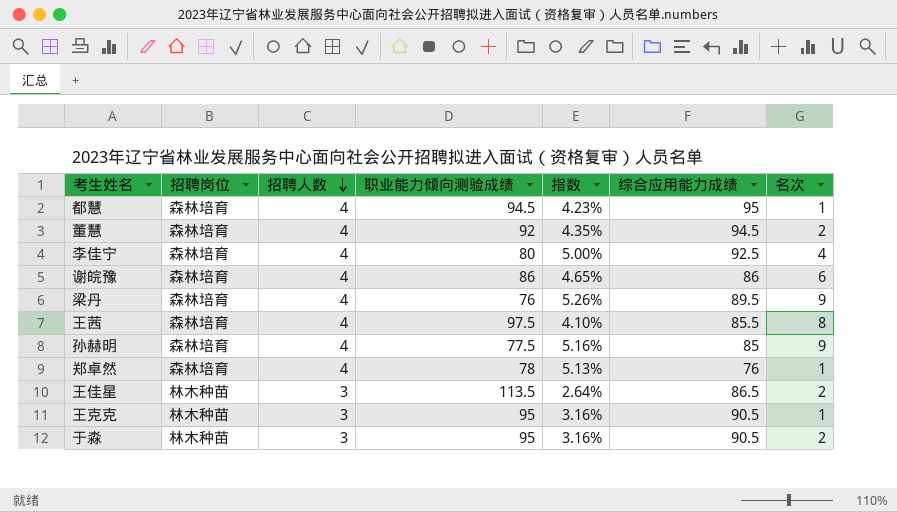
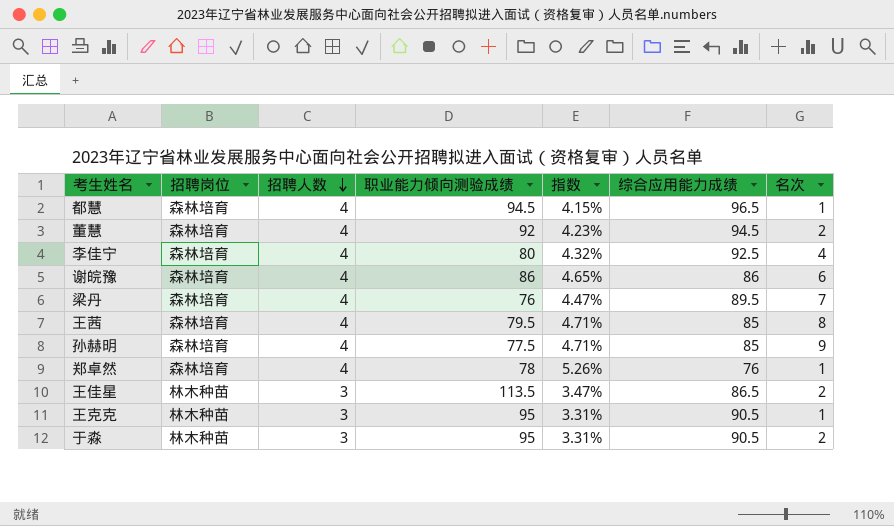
column 指数 | formula: [招聘人数] / [职业能力倾向测验成绩] -> [招聘人数] / [综合应用能力成绩]
都慧 | 综合应用能力成绩: 95 -> 96.5
梁丹 | 名次: 9 -> 7
王茜 | 职业能力倾向测验成绩: 97.5 -> 79.5
王茜 | 综合应用能力成绩: 85.5 -> 85

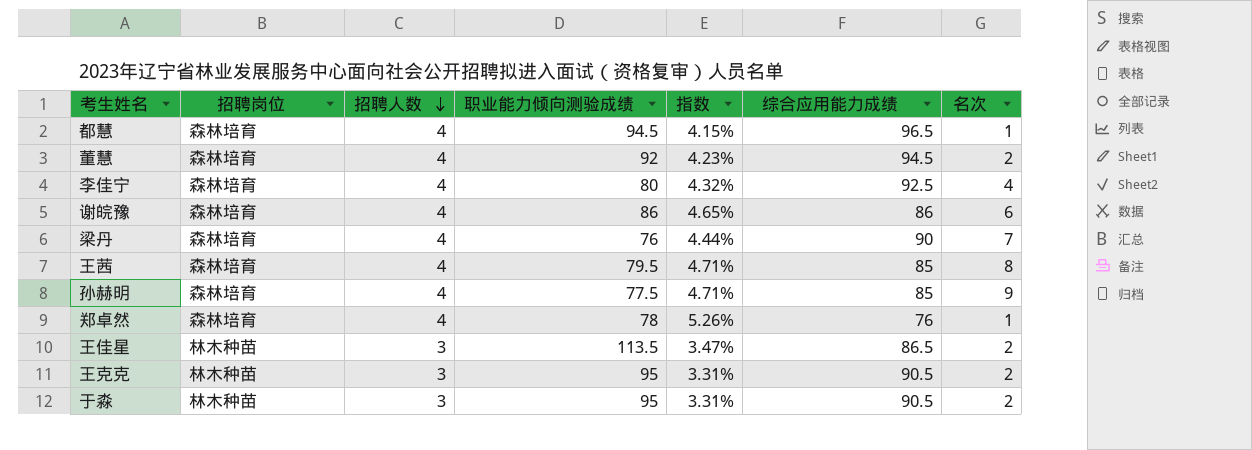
梁丹 | 指数: 4.47% -> 4.44%
梁丹 | 综合应用能力成绩: 89.5 -> 90
王克克 | 名次: 1 -> 2

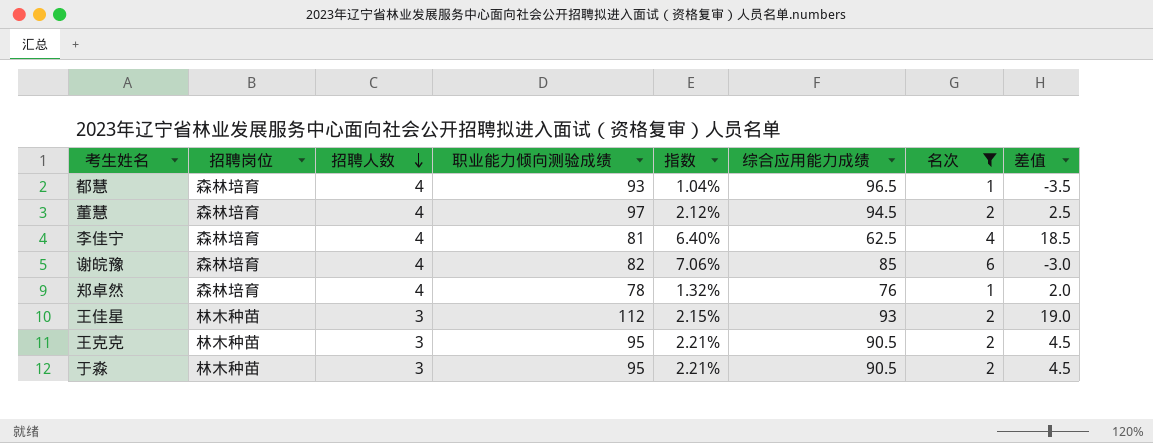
filter: none -> 名次 <= 6
column 指数 | formula: [招聘人数] / [综合应用能力成绩] -> [名次] / [综合应用能力成绩]
column 差值 | formula: none -> [职业能力倾向测验成绩] - [综合应用能力成绩]
都慧 | 职业能力倾向测验成绩: 94.5 -> 93
董慧 | 职业能力倾向测验成绩: 92 -> 97
李佳宁 | 职业能力倾向测验成绩: 80 -> 81
李佳宁 | 综合应用能力成绩: 92.5 -> 62.5
谢皖豫 | 职业能力倾向测验成绩: 86 -> 82
谢皖豫 | 综合应用能力成绩: 86 -> 85
王佳星 | 职业能力倾向测验成绩: 113.5 -> 112
王佳星 | 综合应用能力成绩: 86.5 -> 93

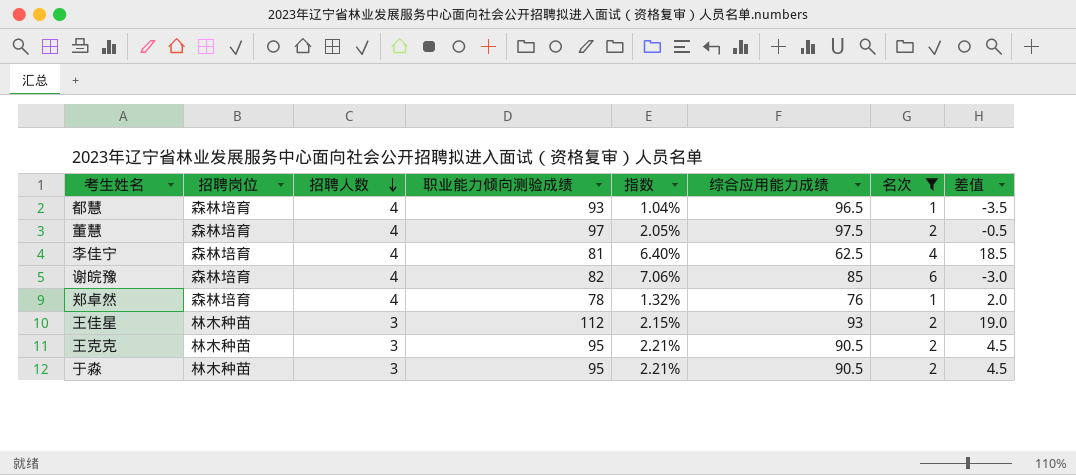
董慧 | 指数: 2.12% -> 2.05%
董慧 | 综合应用能力成绩: 94.5 -> 97.5
董慧 | 差值: 2.5 -> -0.5

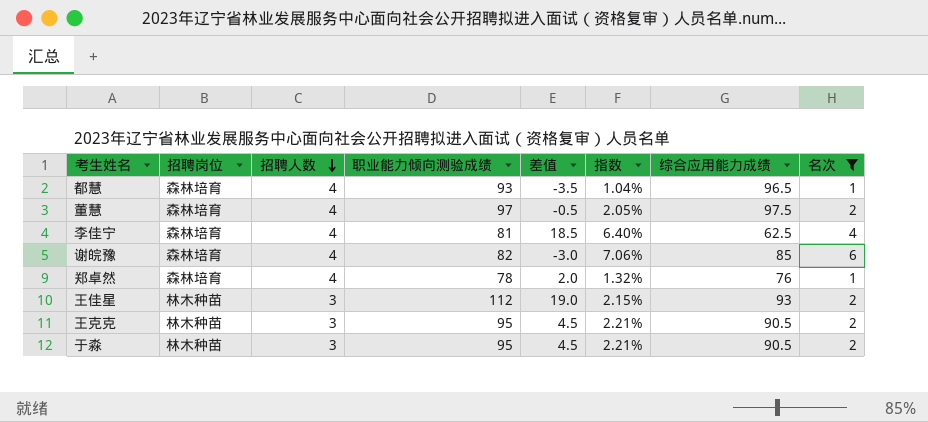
column 差值 | position: 8 -> 5

